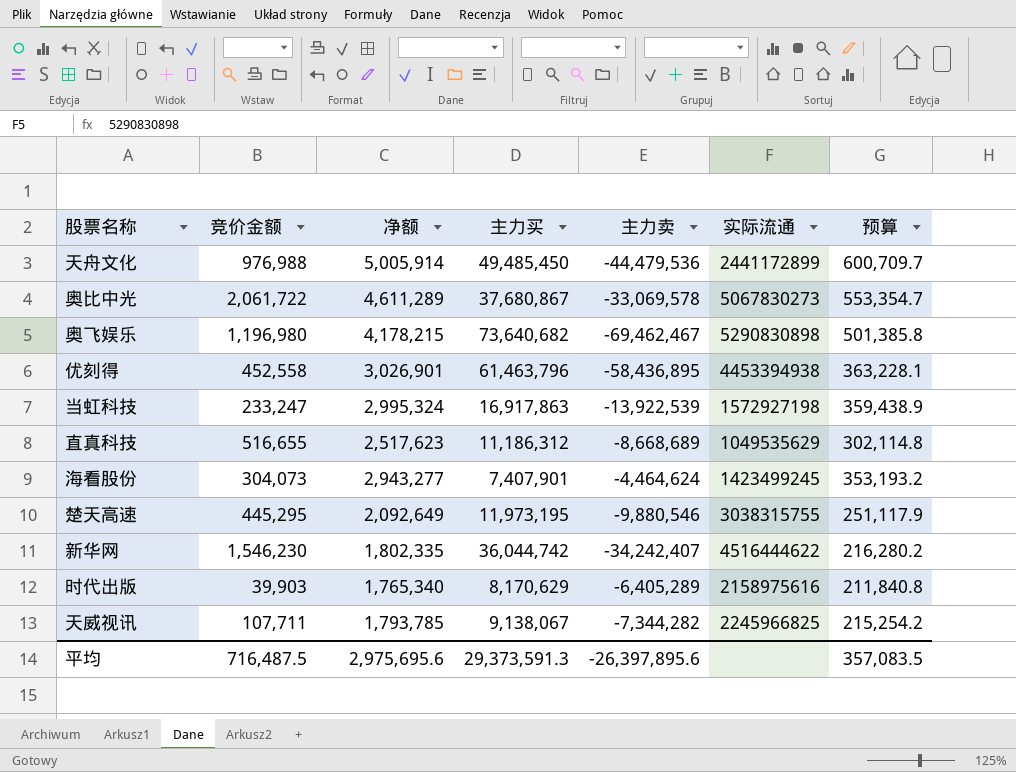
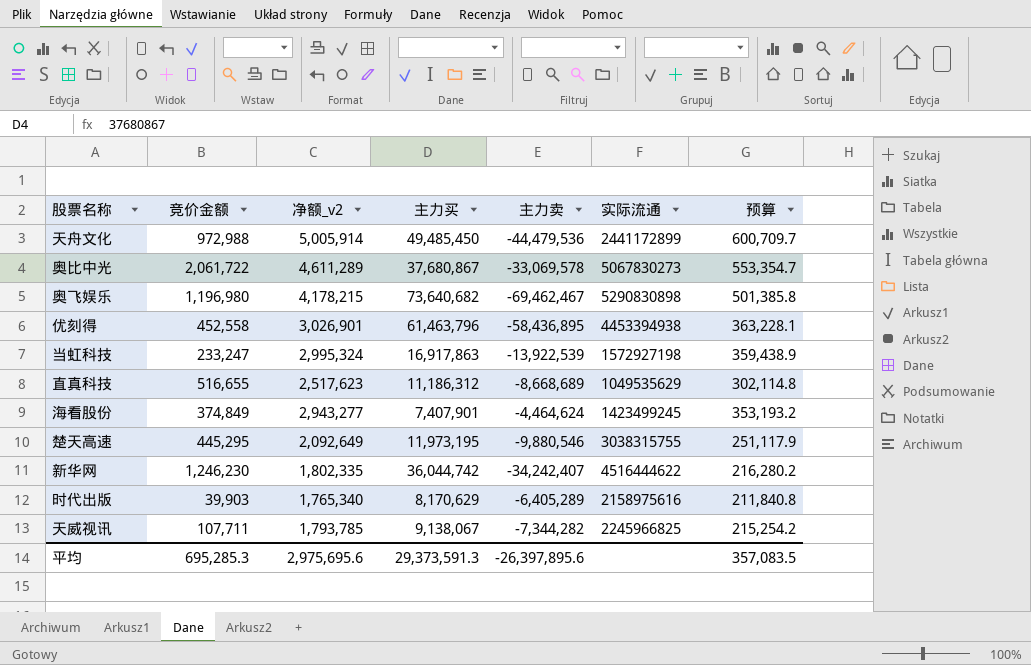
column name: 净额 -> 净额_v2
天舟文化 | 竞价金额: 976,988 -> 972,988
海看股份 | 竞价金额: 304,073 -> 374,849
新华网 | 竞价金额: 1,546,230 -> 1,246,230
平均 | 竞价金额: 716,487.5 -> 695,285.3

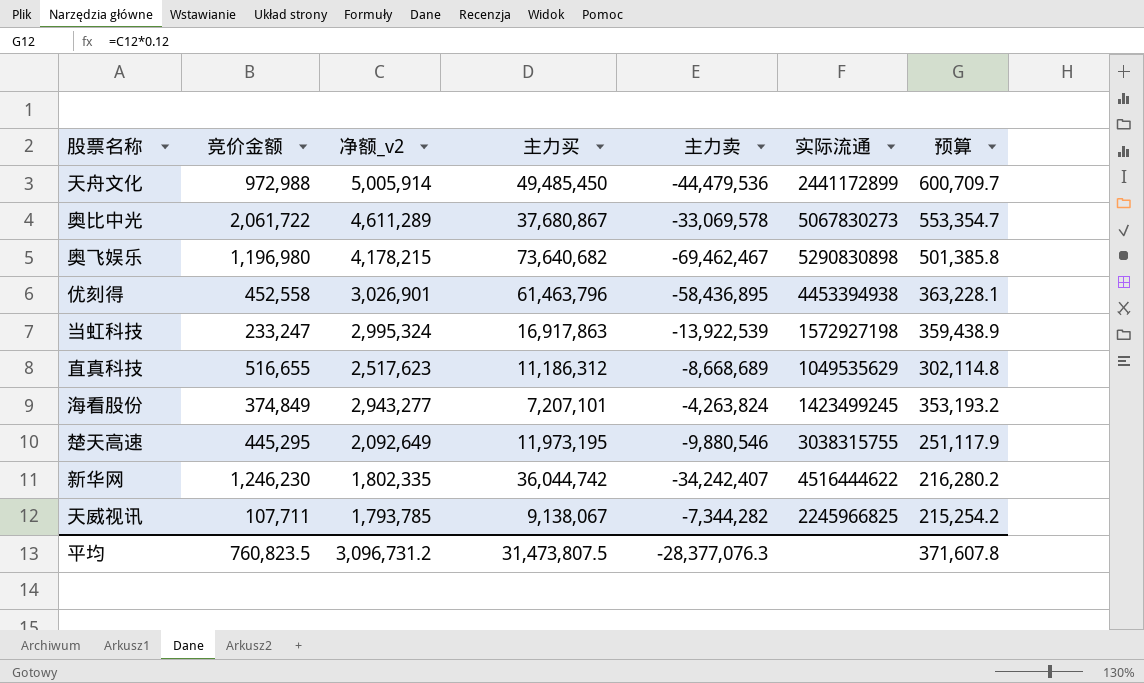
row 时代出版: 39,903 | 1,765,340 | 8,170,629 | -6,405,289 | 2158975616 | 211,840.8 -> none
海看股份 | 主力买: 7,407,901 -> 7,207,101
海看股份 | 主力卖: -4,464,624 -> -4,263,824
平均 | 竞价金额: 695,285.3 -> 760,823.5
平均 | 净额_v2: 2,975,695.6 -> 3,096,731.2
平均 | 主力买: 29,373,591.3 -> 31,473,807.5
平均 | 主力卖: -26,397,895.6 -> -28,377,076.3
平均 | 预算: 357,083.5 -> 371,607.8

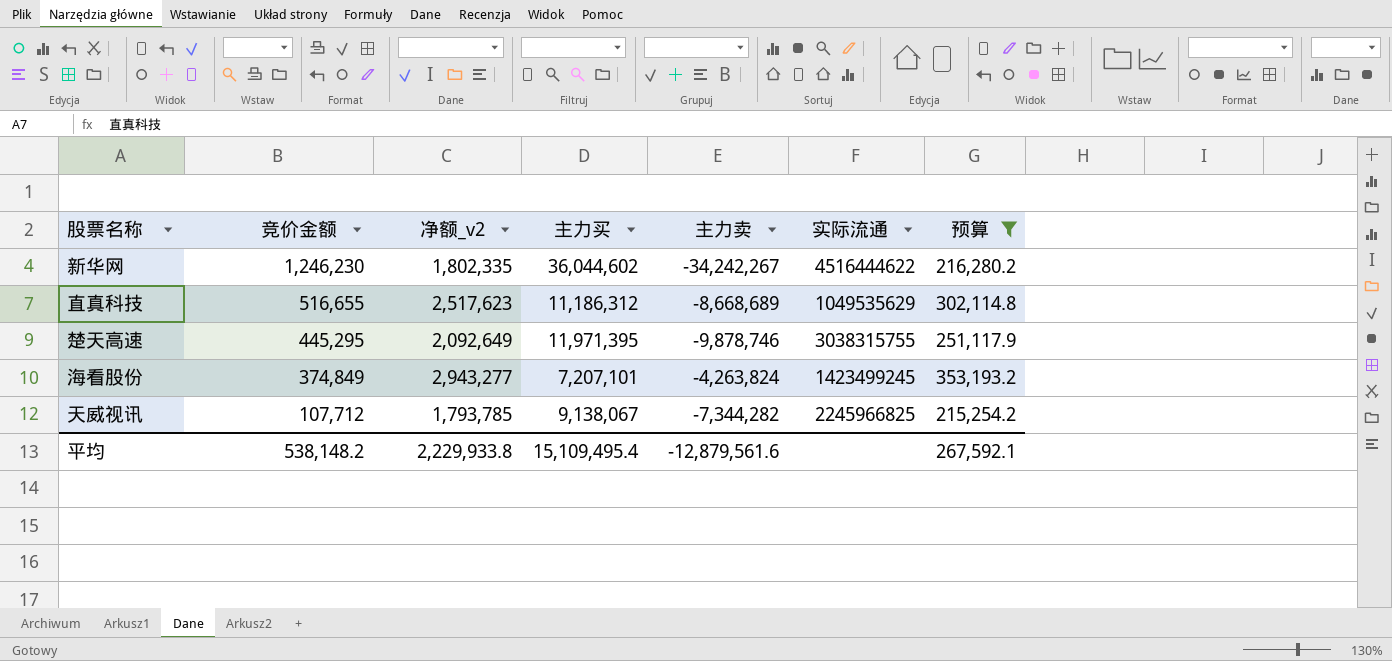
filter: none -> 预算 <= 353,193.2
row order: none -> 竞价金额 descending
新华网 | 主力买: 36,044,742 -> 36,044,602
新华网 | 主力卖: -34,242,407 -> -34,242,267
楚天高速 | 主力买: 11,973,195 -> 11,971,395
楚天高速 | 主力卖: -9,880,546 -> -9,878,746
天威视讯 | 竞价金额: 107,711 -> 107,712
平均 | 竞价金额: 760,823.5 -> 538,148.2
平均 | 净额_v2: 3,096,731.2 -> 2,229,933.8
平均 | 主力买: 31,473,807.5 -> 15,109,495.4
平均 | 主力卖: -28,377,076.3 -> -12,879,561.6
平均 | 预算: 371,607.8 -> 267,592.1

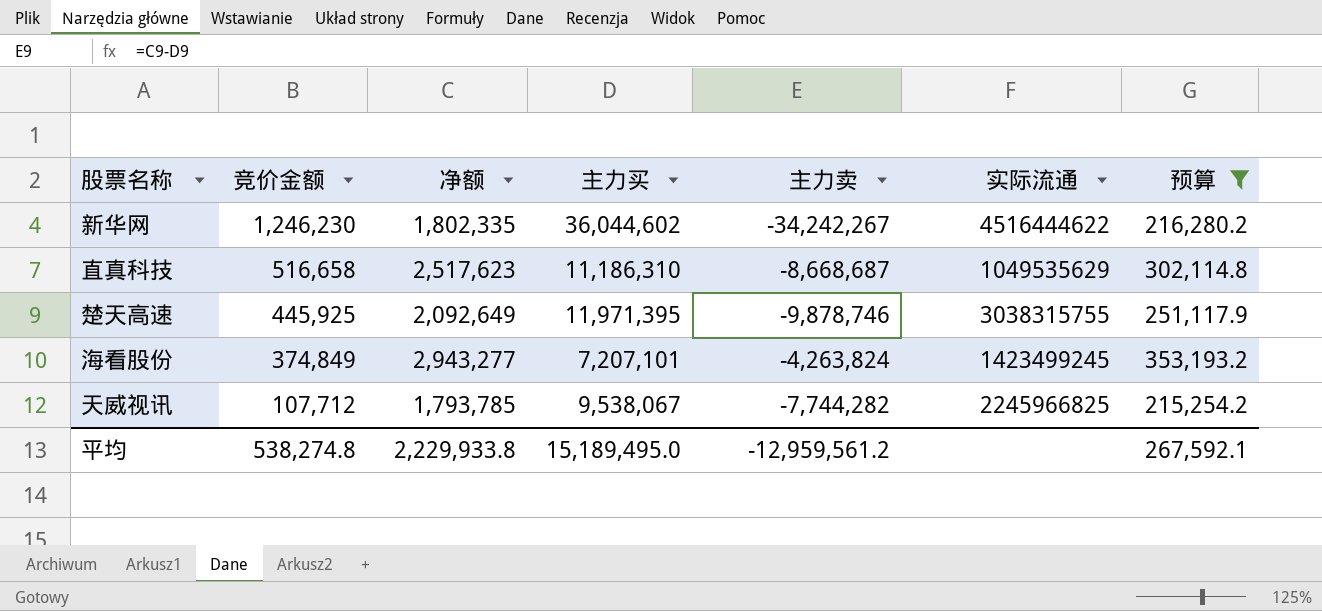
column name: 净额_v2 -> 净额
直真科技 | 竞价金额: 516,655 -> 516,658
直真科技 | 主力买: 11,186,312 -> 11,186,310
直真科技 | 主力卖: -8,668,689 -> -8,668,687
楚天高速 | 竞价金额: 445,295 -> 445,925
天威视讯 | 主力买: 9,138,067 -> 9,538,067
天威视讯 | 主力卖: -7,344,282 -> -7,744,282
平均 | 竞价金额: 538,148.2 -> 538,274.8
平均 | 主力买: 15,109,495.4 -> 15,189,495.0
平均 | 主力卖: -12,879,561.6 -> -12,959,561.2

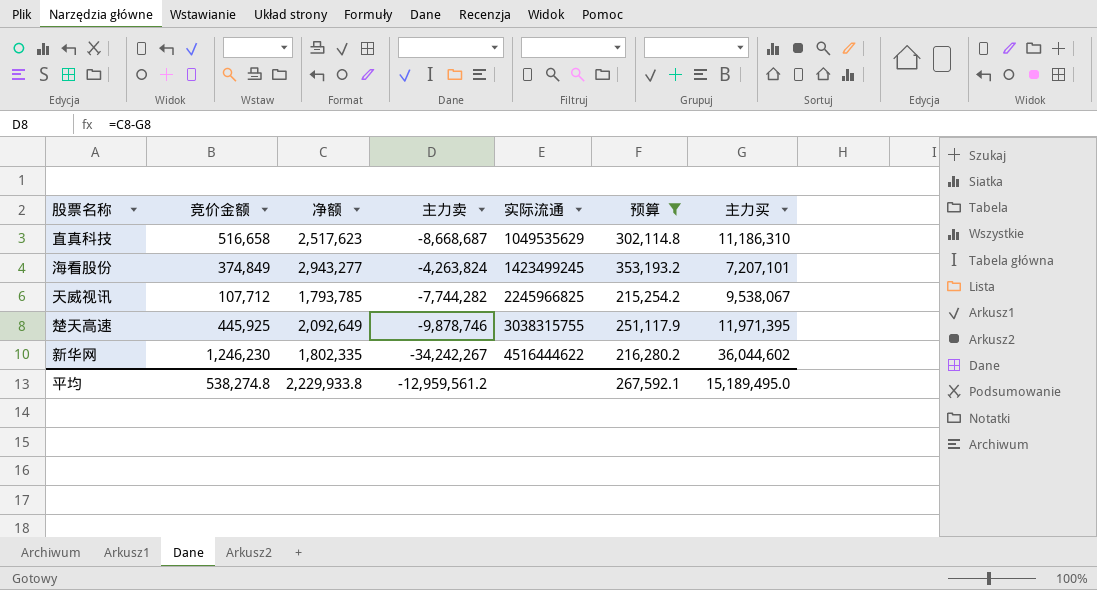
row order: 竞价金额 descending -> 实际流通 ascending
column 主力买 | position: 4 -> 7

